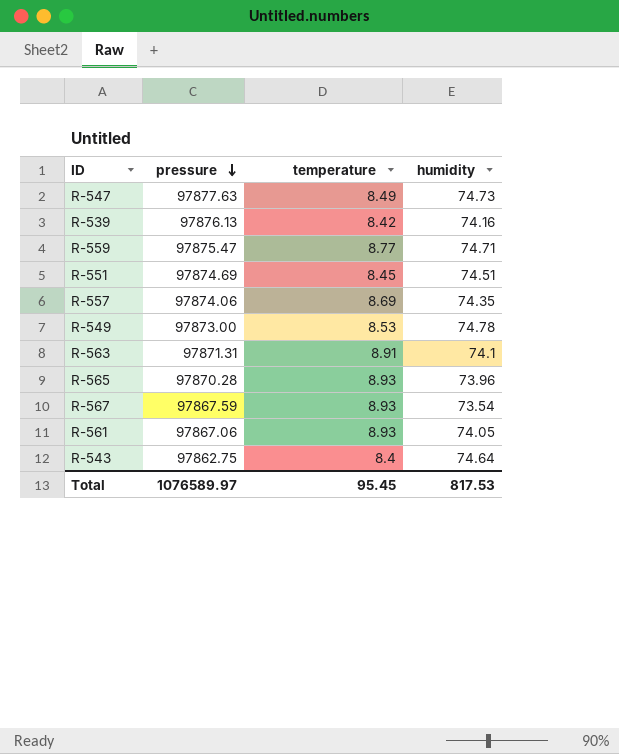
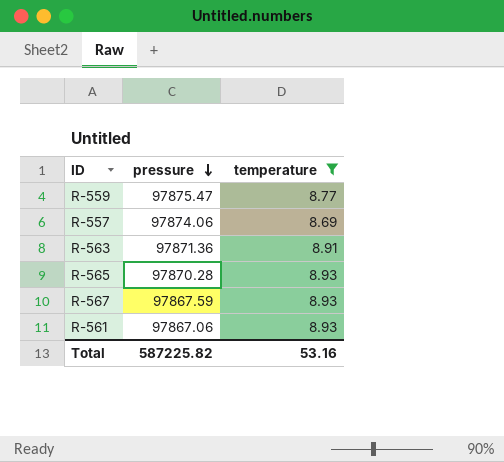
filter: none -> temperature >= 8.69
column humidity | position: 4 -> none
R-563 | pressure: 97871.31 -> 97871.36
Total | pressure: 1076589.97 -> 587225.82
Total | temperature: 95.45 -> 53.16

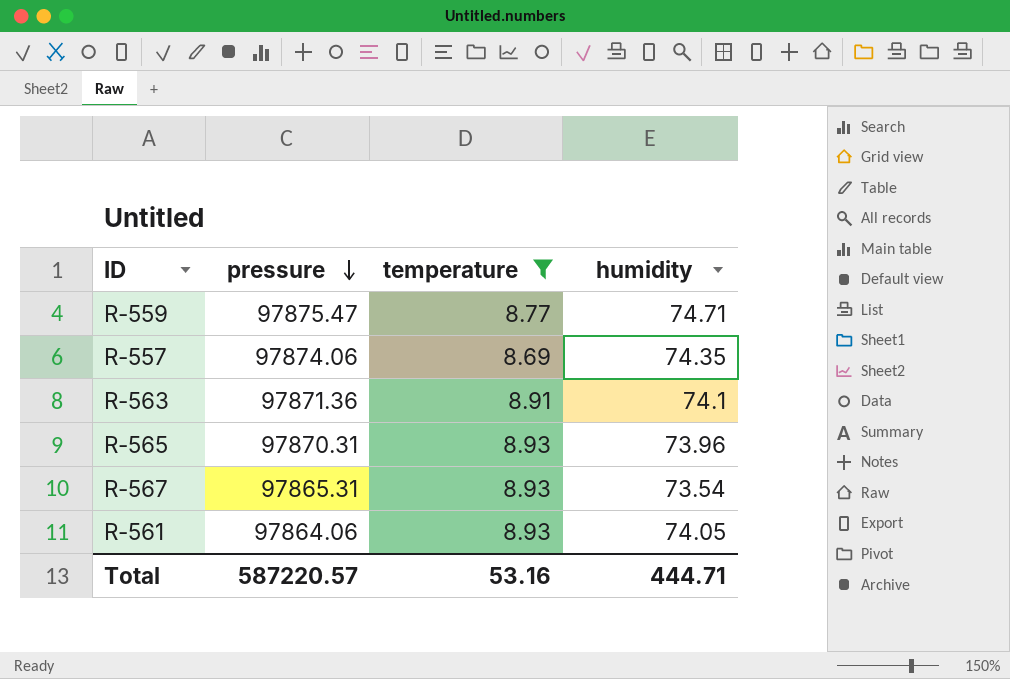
column humidity | position: none -> 4
R-565 | pressure: 97870.28 -> 97870.31
R-567 | pressure: 97867.59 -> 97865.31
R-561 | pressure: 97867.06 -> 97864.06
Total | pressure: 587225.82 -> 587220.57

